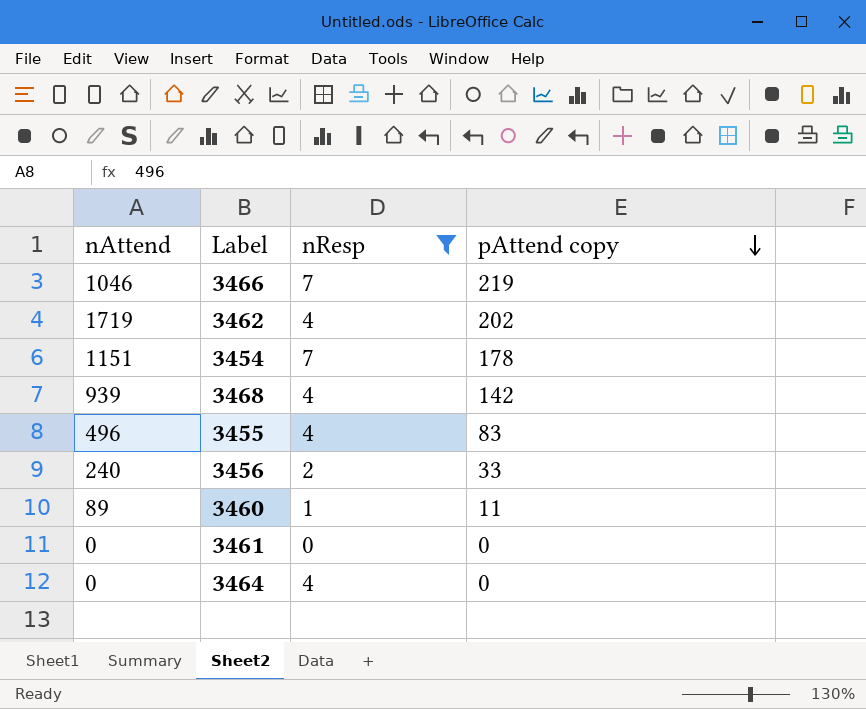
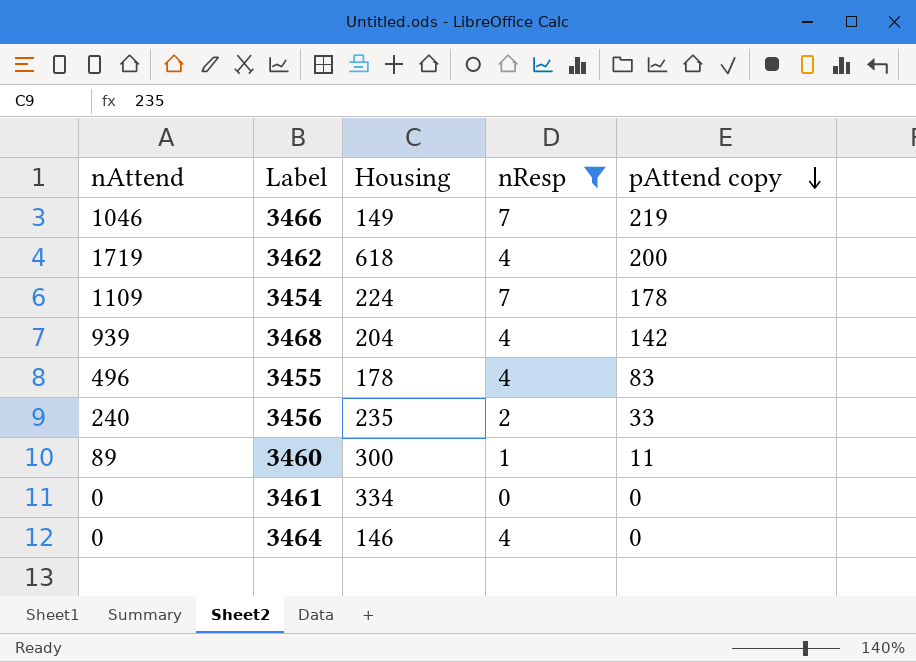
column Housing | position: none -> 3
3462 | pAttend copy: 202 -> 200
3454 | nAttend: 1151 -> 1109

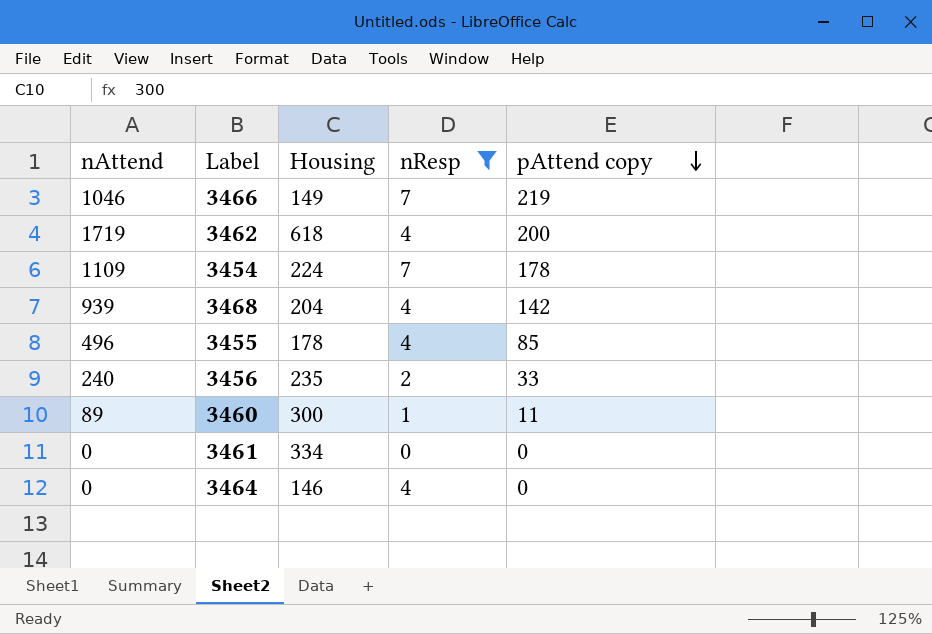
3455 | pAttend copy: 83 -> 85

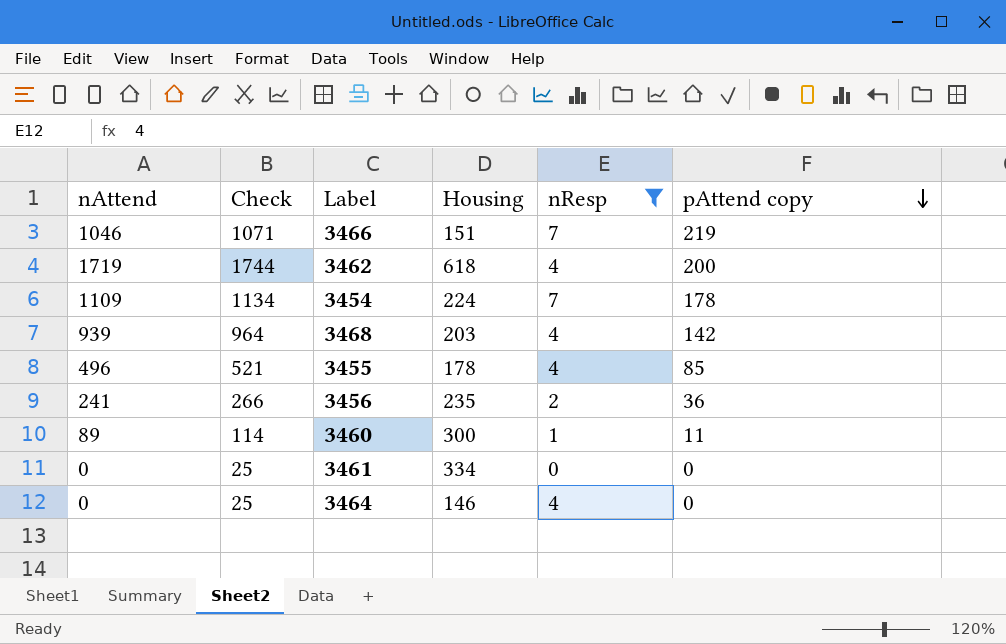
column Check | formula: none -> [nAttend] + 25
3466 | Housing: 149 -> 151
3468 | Housing: 204 -> 203
3456 | nAttend: 240 -> 241
3456 | pAttend copy: 33 -> 36

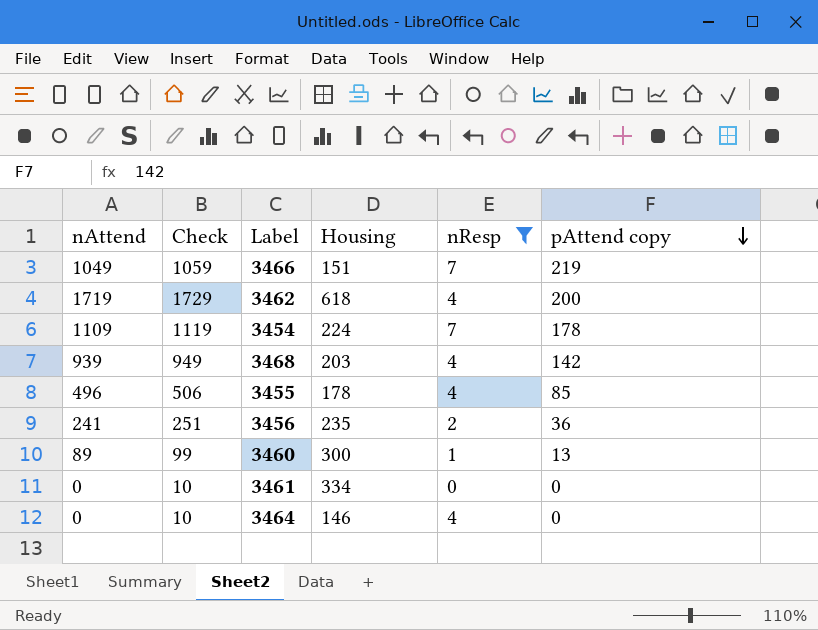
column Check | formula: [nAttend] + 25 -> [nAttend] + 10
3466 | nAttend: 1046 -> 1049
3460 | pAttend copy: 11 -> 13

